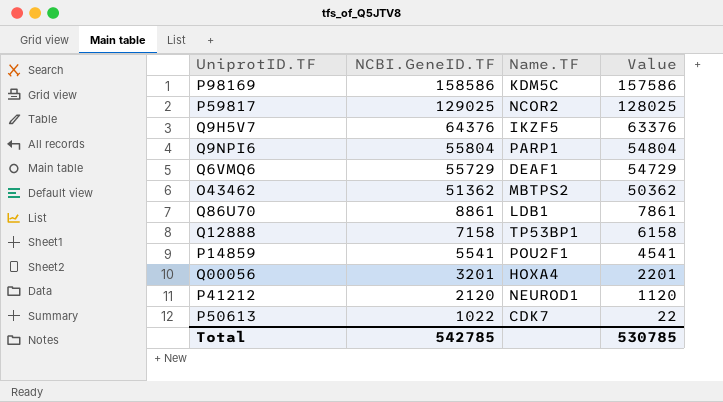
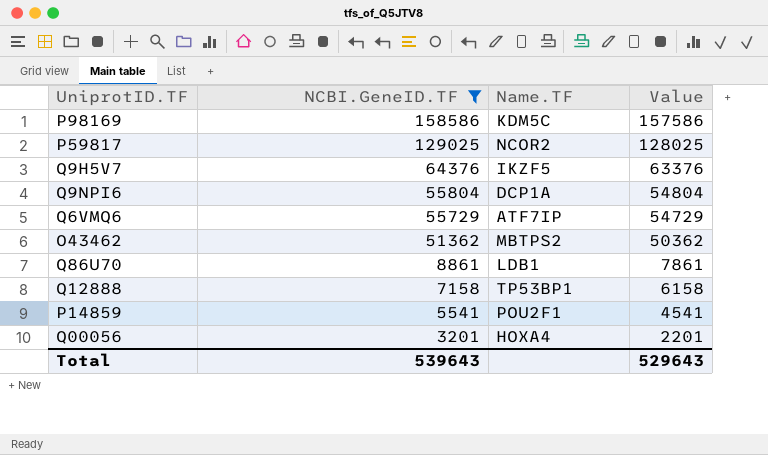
filter: none -> NCBI.GeneID.TF >= 3201
Q9NPI6 | Name.TF: PARP1 -> DCP1A
Q6VMQ6 | Name.TF: DEAF1 -> ATF7IP
Total | NCBI.GeneID.TF: 542785 -> 539643
Total | Value: 530785 -> 529643

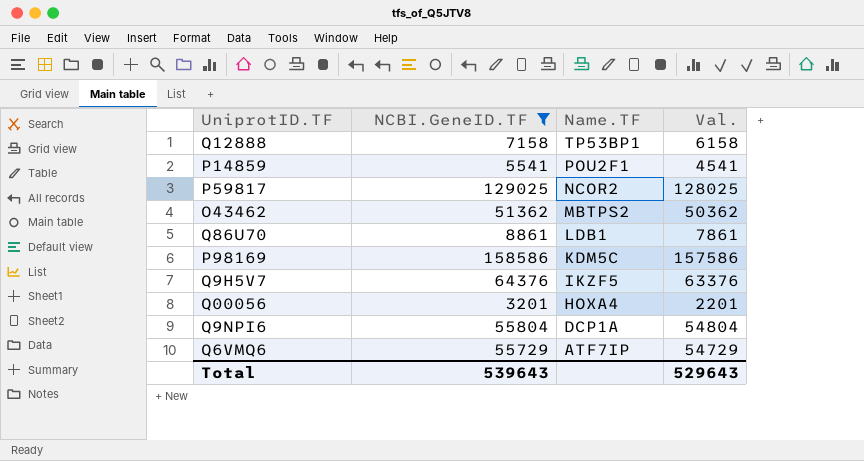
row order: NCBI.GeneID.TF descending -> Name.TF descending
column name: Value -> Val.

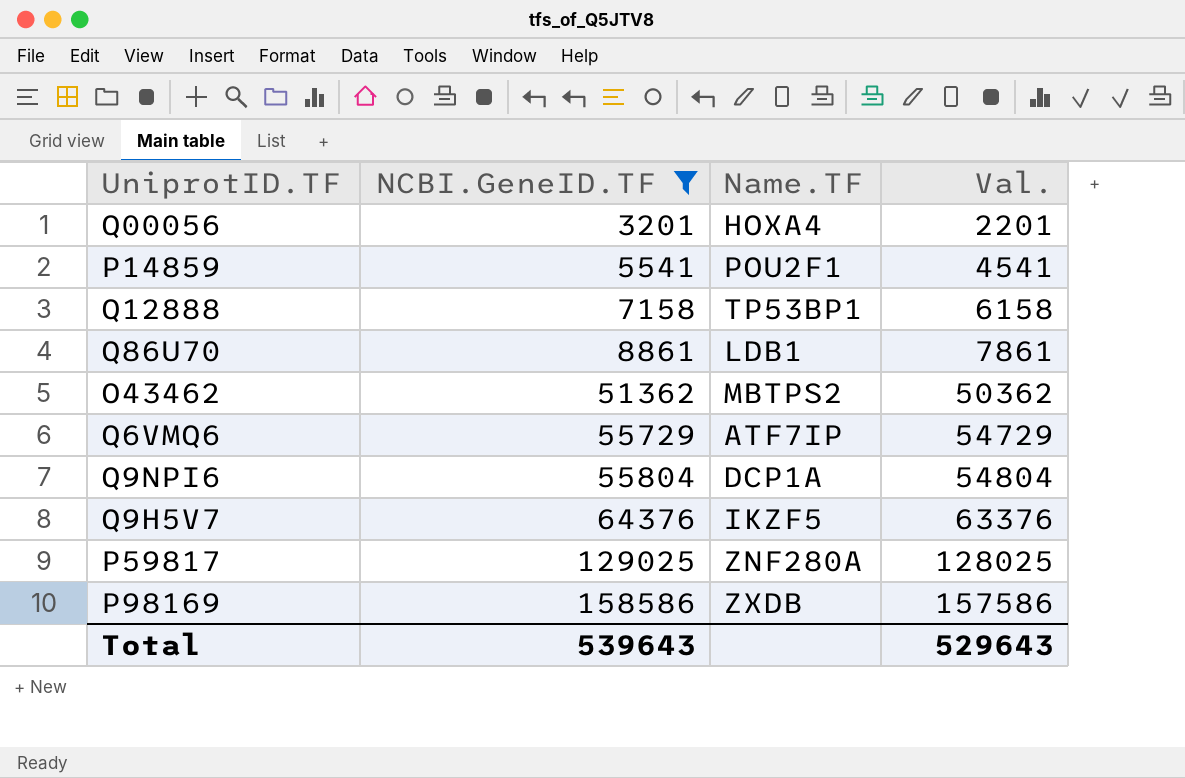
row order: Name.TF descending -> NCBI.GeneID.TF ascending
P59817 | Name.TF: NCOR2 -> ZNF280A
P98169 | Name.TF: KDM5C -> ZXDB

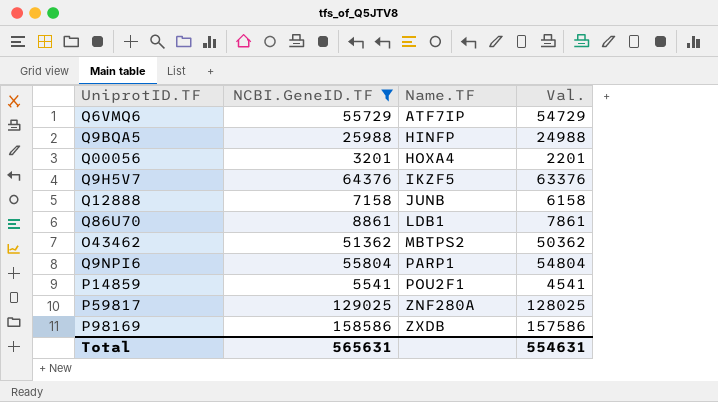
row order: NCBI.GeneID.TF ascending -> Name.TF ascending
row Q9BQA5: none -> 25988 | HINFP | 24988
Q12888 | Name.TF: TP53BP1 -> JUNB
Q9NPI6 | Name.TF: DCP1A -> PARP1
Total | NCBI.GeneID.TF: 539643 -> 565631
Total | Val.: 529643 -> 554631

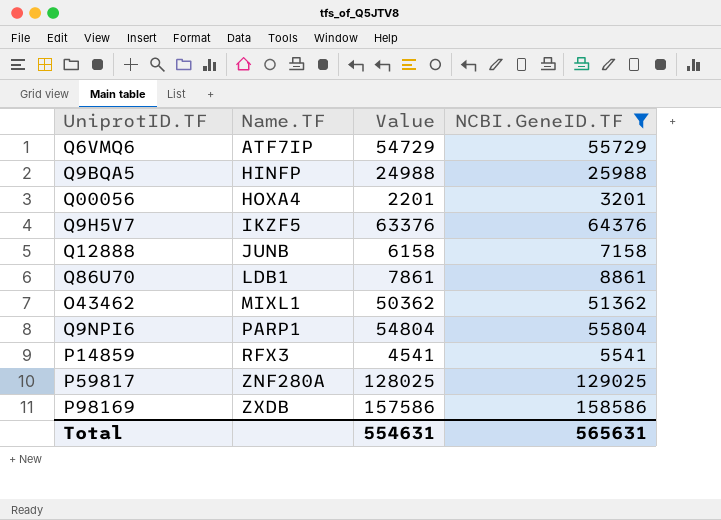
column name: Val. -> Value
column NCBI.GeneID.TF | position: 2 -> 4
O43462 | Name.TF: MBTPS2 -> MIXL1
P14859 | Name.TF: POU2F1 -> RFX3

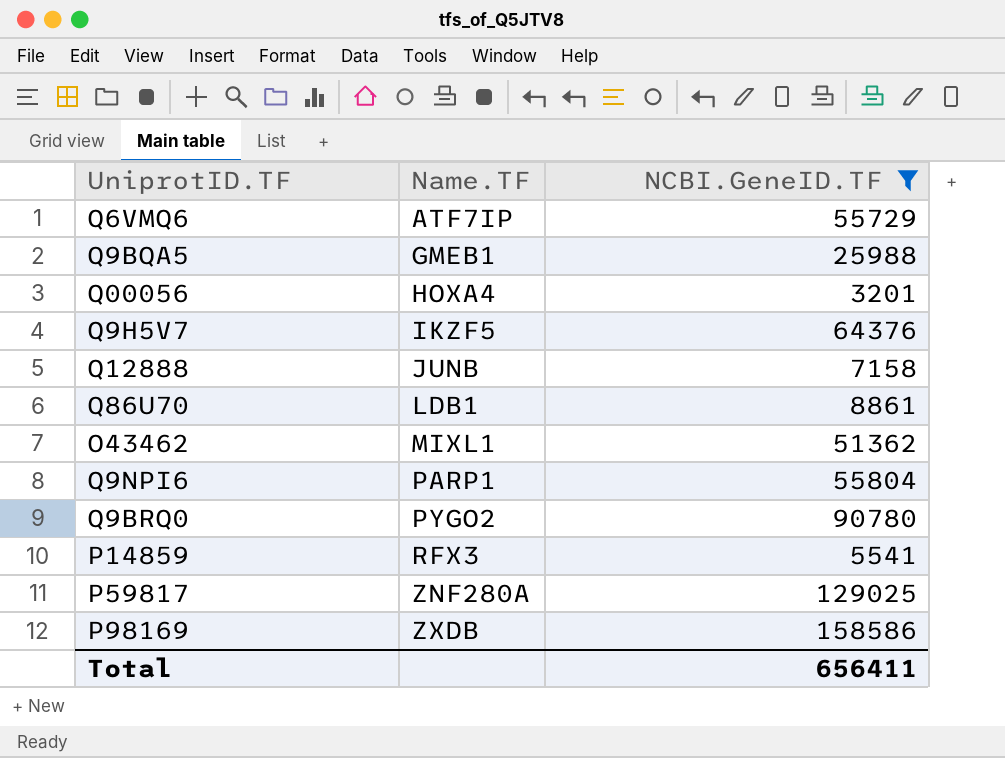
column Value | formula: [NCBI.GeneID.TF] - 1000 -> none
Q9BQA5 | Name.TF: HINFP -> GMEB1
row Q9BRQ0: none -> PYGO2 | 90780
Total | NCBI.GeneID.TF: 565631 -> 656411

